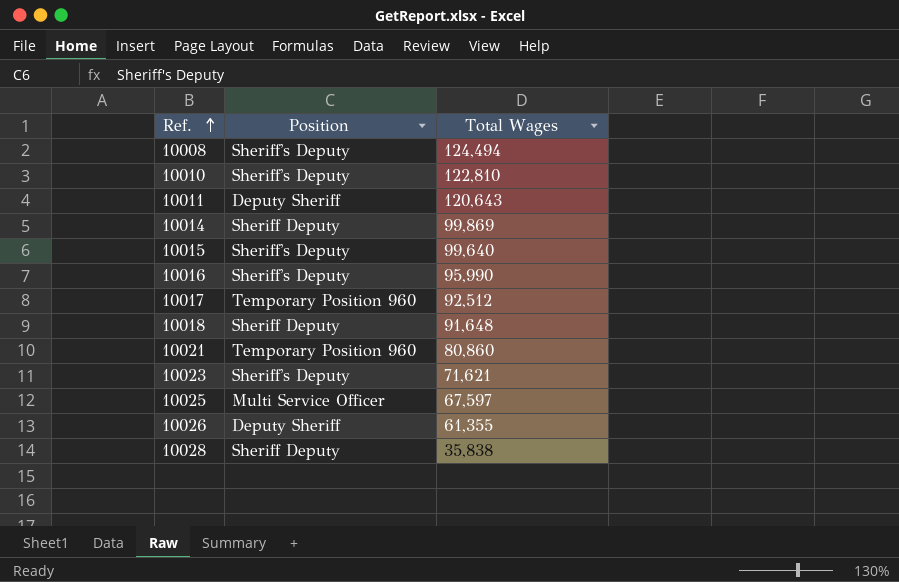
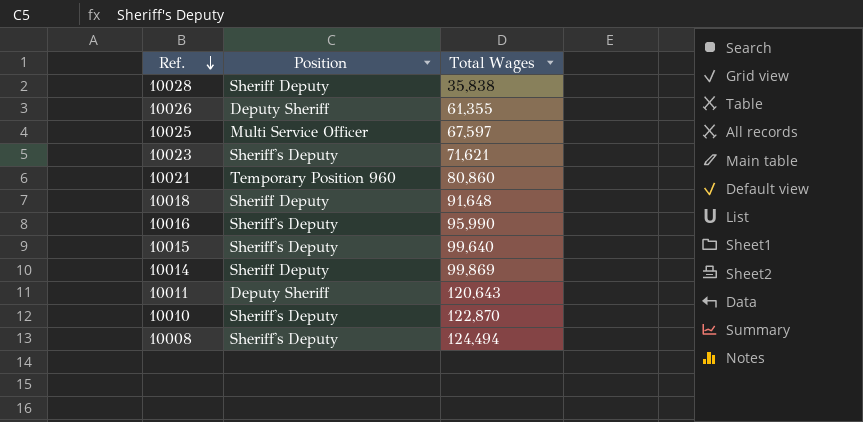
row order: Ref. ascending -> Ref. descending
row 10017: Temporary Position 960 | 92,512 -> none
10010 | Total Wages: 122,810 -> 122,870

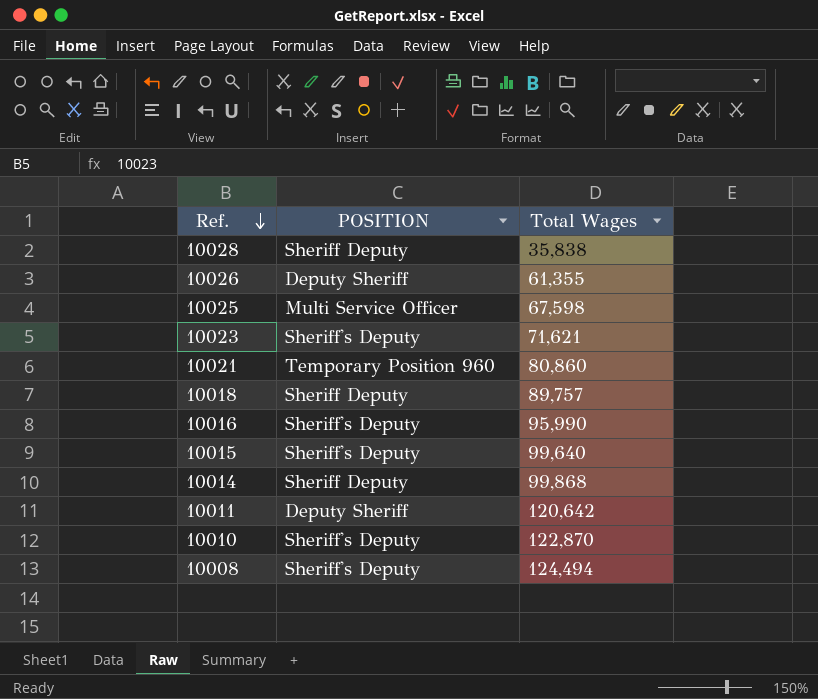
column name: Position -> POSITION
10025 | Total Wages: 67,597 -> 67,598
10018 | Total Wages: 91,648 -> 89,757
10014 | Total Wages: 99,869 -> 99,868
10011 | Total Wages: 120,643 -> 120,642

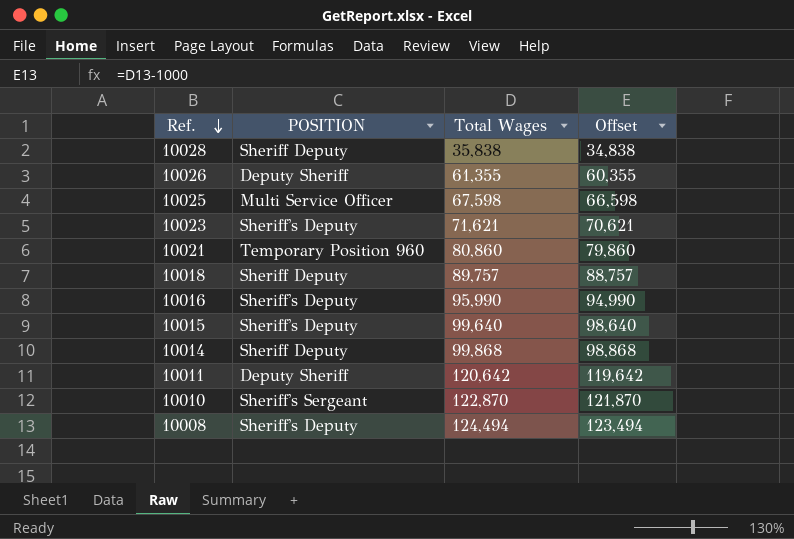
column Offset | formula: none -> [Total Wages] - 1000
10010 | POSITION: Sheriff's Deputy -> Sheriff's Sergeant

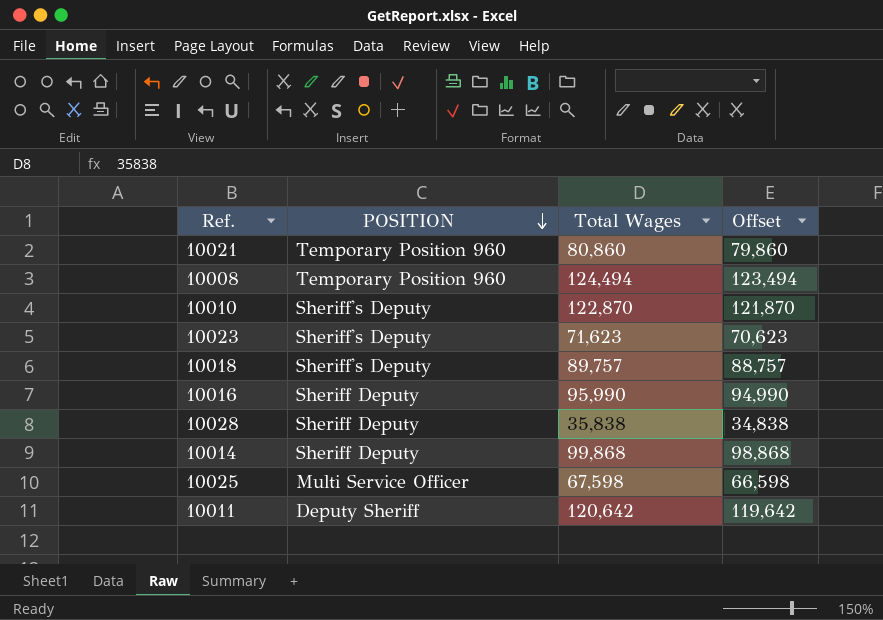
row order: Ref. descending -> POSITION descending
row 10026: Deputy Sheriff | 61,355 | 60,355 -> none
row 10015: Sheriff's Deputy | 99,640 | 98,640 -> none
10008 | POSITION: Sheriff's Deputy -> Temporary Position 960
10010 | POSITION: Sheriff's Sergeant -> Sheriff's Deputy
10023 | Total Wages: 71,621 -> 71,623
10023 | Offset: 70,621 -> 70,623
10018 | POSITION: Sheriff Deputy -> Sheriff's Deputy
10016 | POSITION: Sheriff's Deputy -> Sheriff Deputy

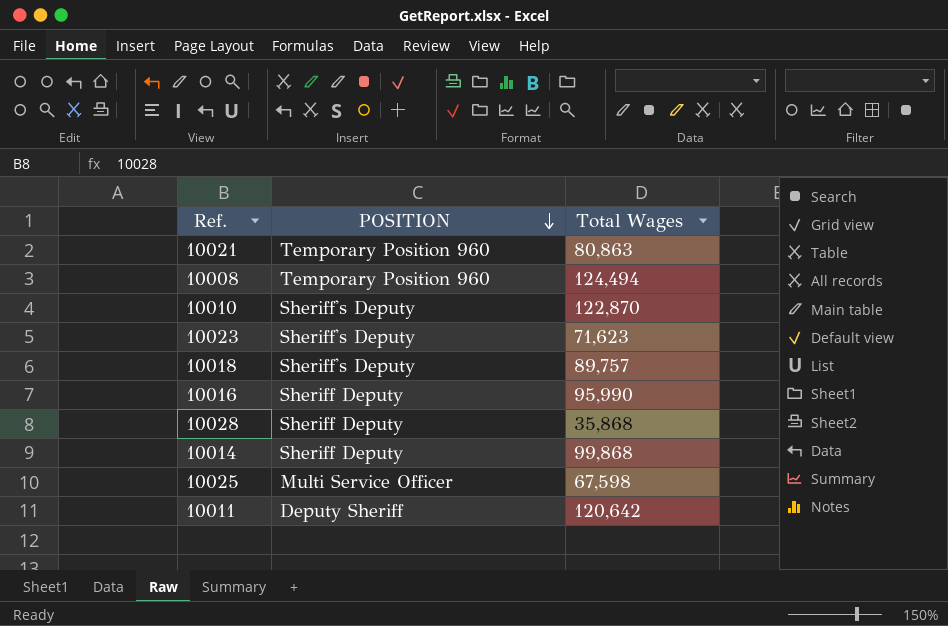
column Offset | formula: [Total Wages] - 1000 -> none
10021 | Total Wages: 80,860 -> 80,863
10028 | Total Wages: 35,838 -> 35,868

